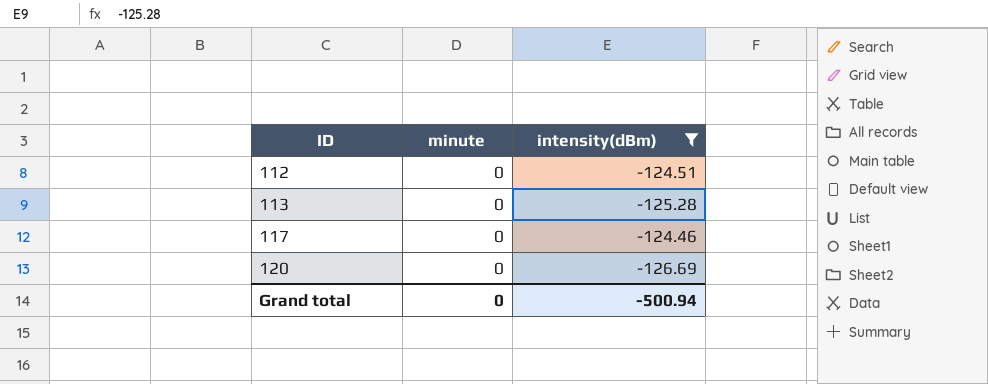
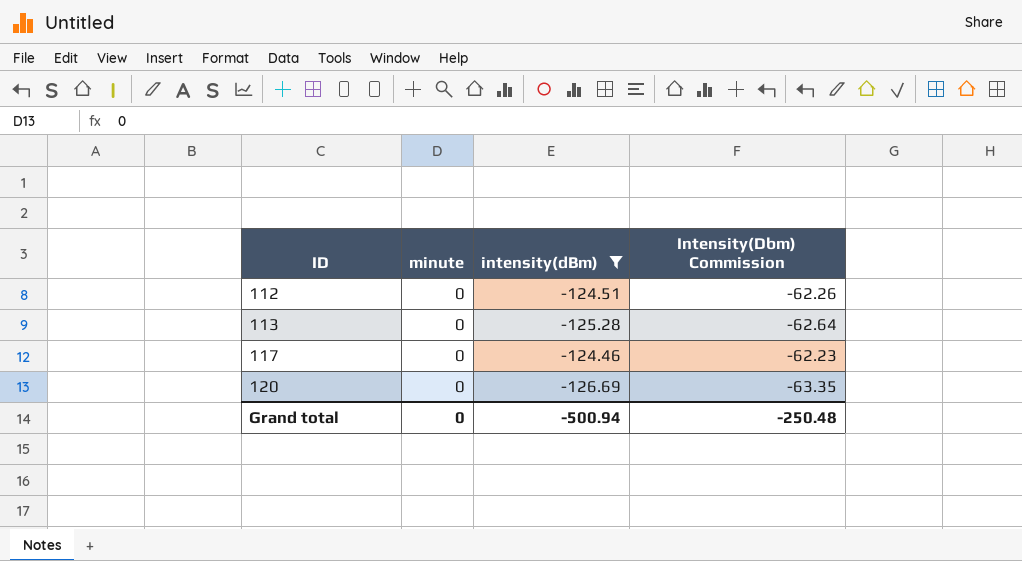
column Intensity(Dbm) Commission | formula: none -> [intensity(dBm)] * 0.5

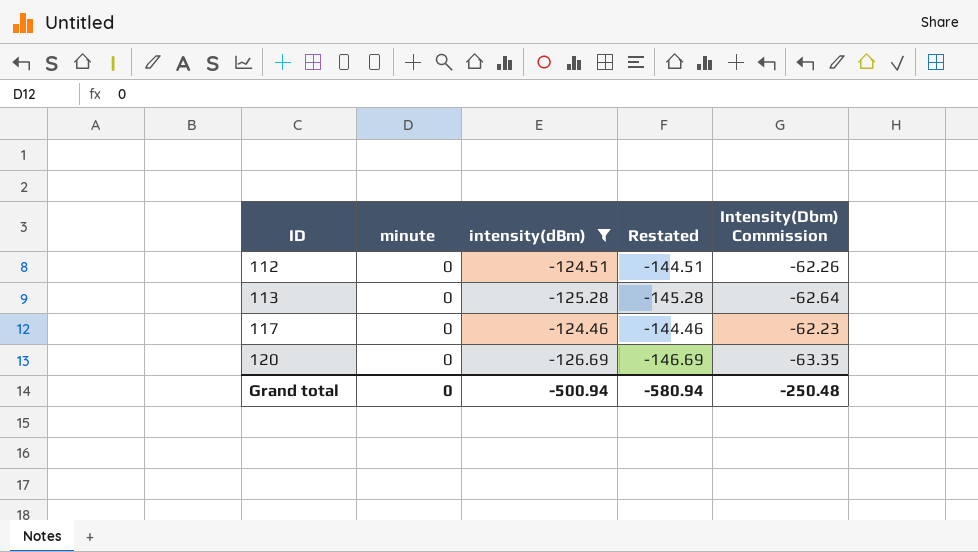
column Restated | formula: none -> [intensity(dBm)] - 20

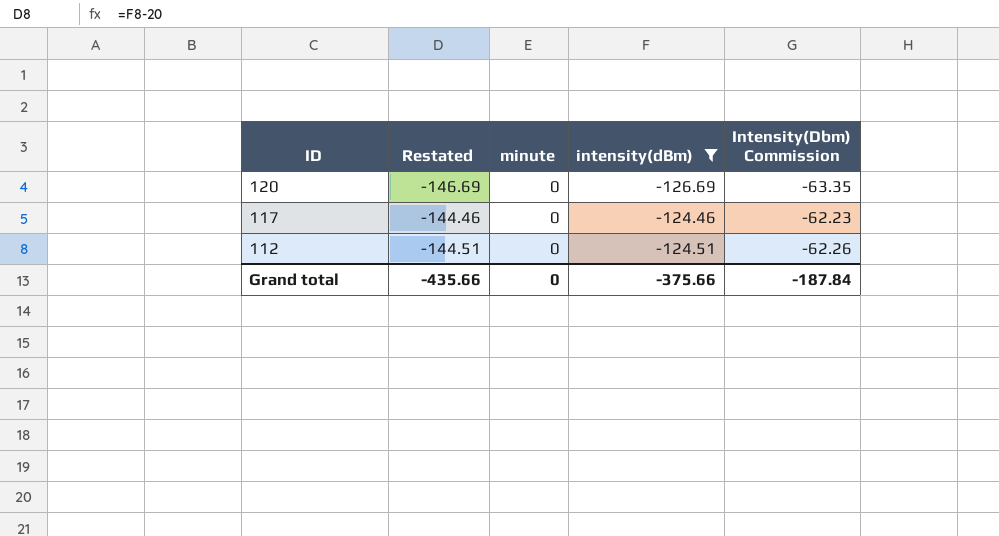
row order: ID ascending -> ID descending
column Restated | position: 4 -> 2
row 113: 0 | -125.28 | -145.28 | -62.64 -> none
Grand total | Restated: -580.94 -> -435.66
Grand total | intensity(dBm): -500.94 -> -375.66
Grand total | Intensity(Dbm) Commission: -250.48 -> -187.84

